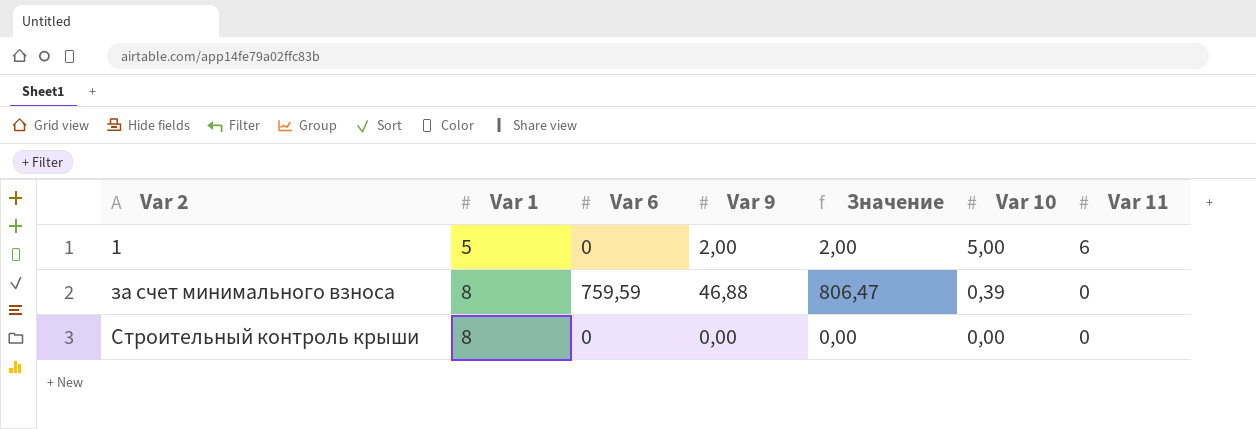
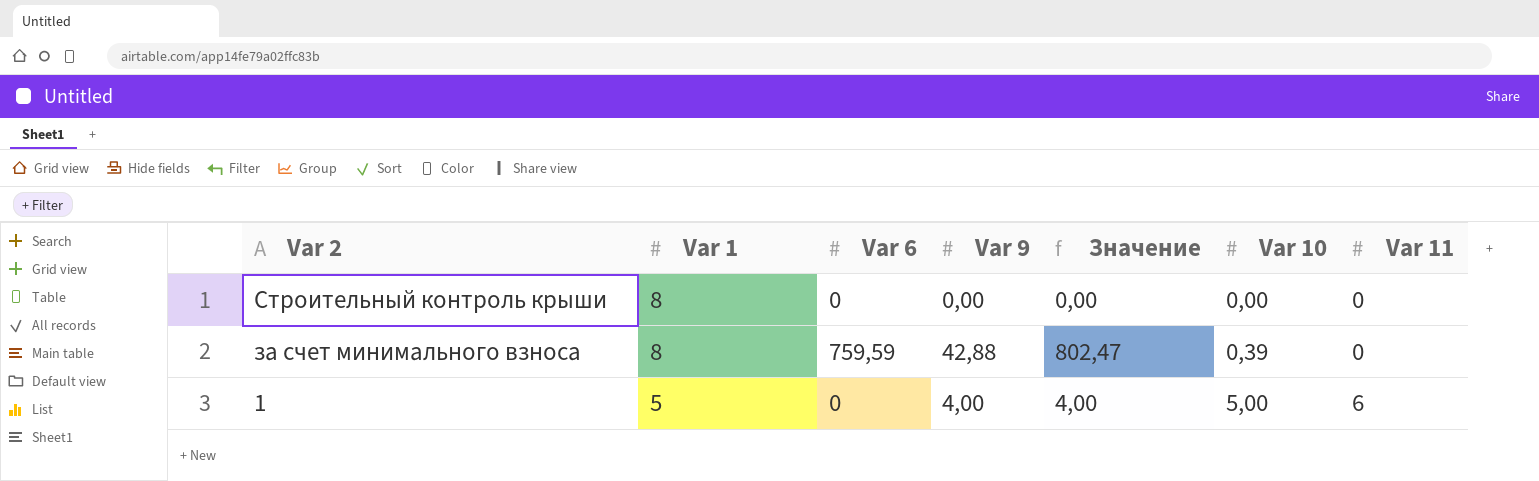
row order: Var 2 ascending -> Var 2 descending
за счет минимального взноса | Var 9: 46,88 -> 42,88
за счет минимального взноса | Значение: 806,47 -> 802,47
1 | Var 9: 2,00 -> 4,00
1 | Значение: 2,00 -> 4,00

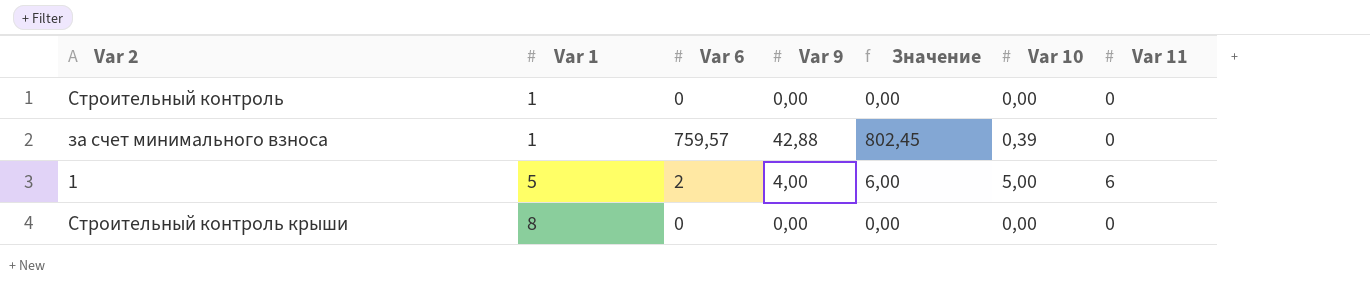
row order: Var 2 descending -> Var 1 ascending
row Строительный контроль: none -> 1 | 0 | 0,00 | 0,00 | 0,00 | 0
за счет минимального взноса | Var 1: 8 -> 1
за счет минимального взноса | Var 6: 759,59 -> 759,57
за счет минимального взноса | Значение: 802,47 -> 802,45
1 | Var 6: 0 -> 2
1 | Значение: 4,00 -> 6,00

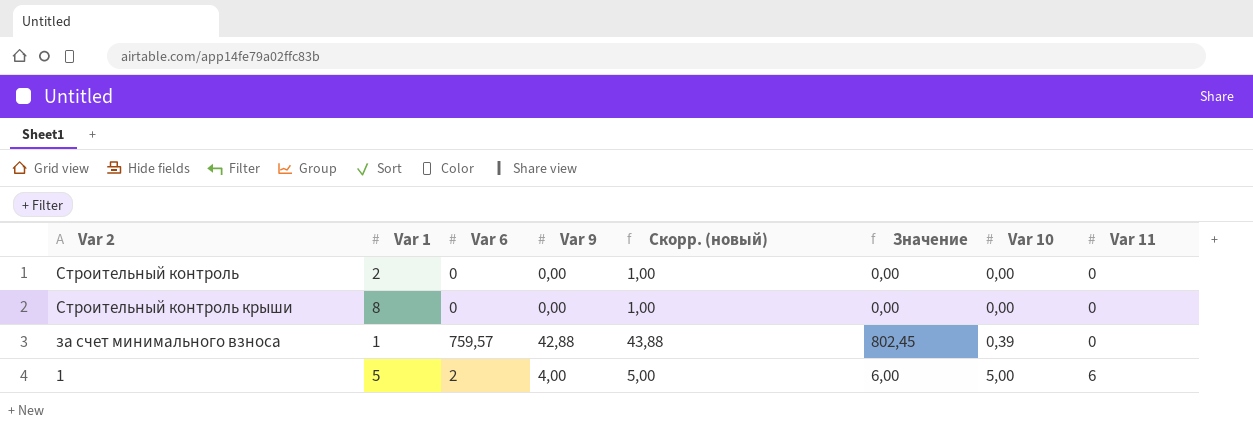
row order: Var 1 ascending -> Var 10 ascending
column Скорр. (новый) | formula: none -> [Var 9] + 1
Строительный контроль | Var 1: 1 -> 2

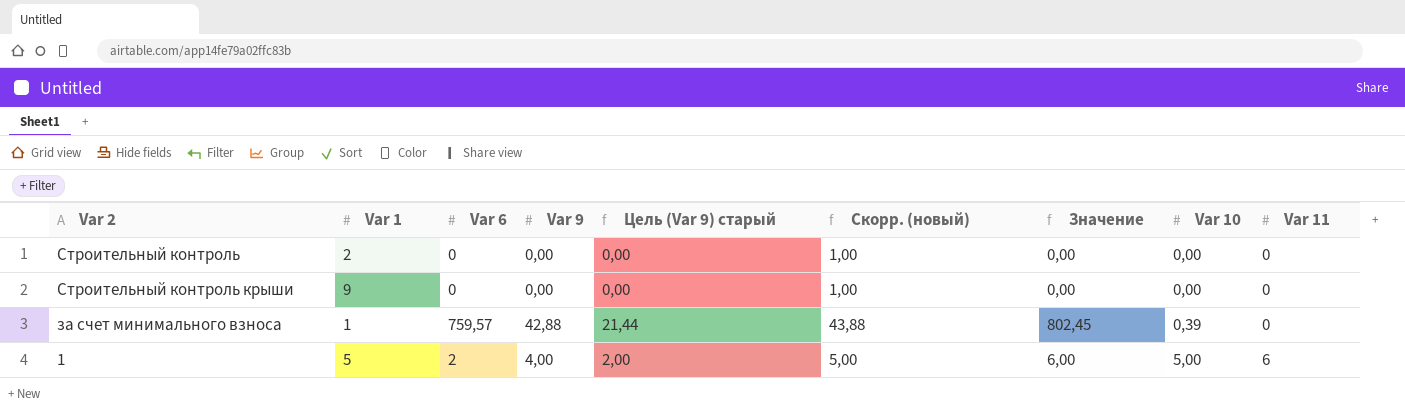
column Цель (Var 9) старый | formula: none -> [Var 9] * 0,5
Строительный контроль крыши | Var 1: 8 -> 9

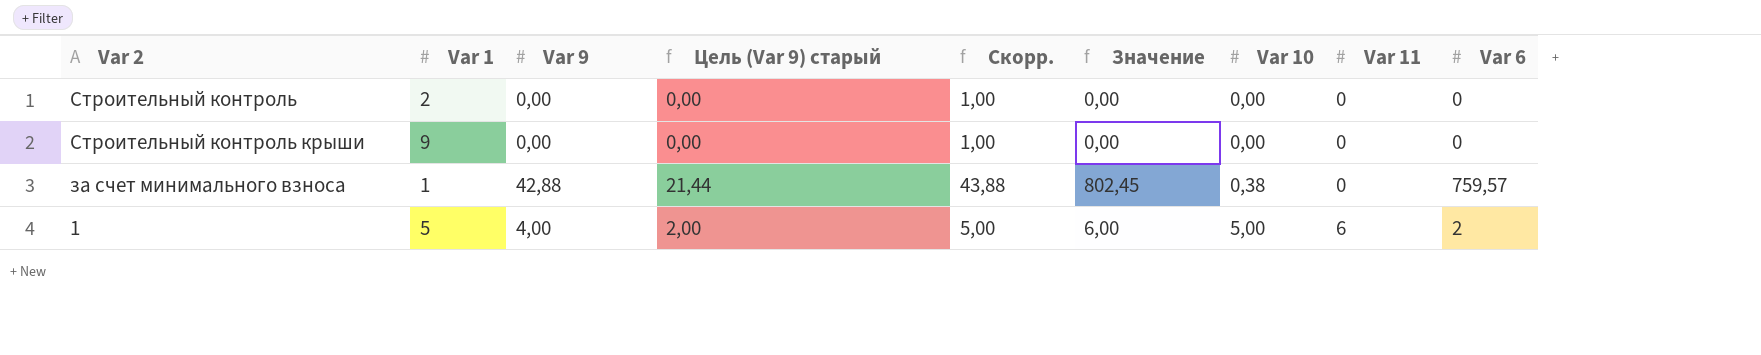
column name: Скорр. (новый) -> Скорр.
column Var 6 | position: 3 -> 9
за счет минимального взноса | Var 10: 0,39 -> 0,38

